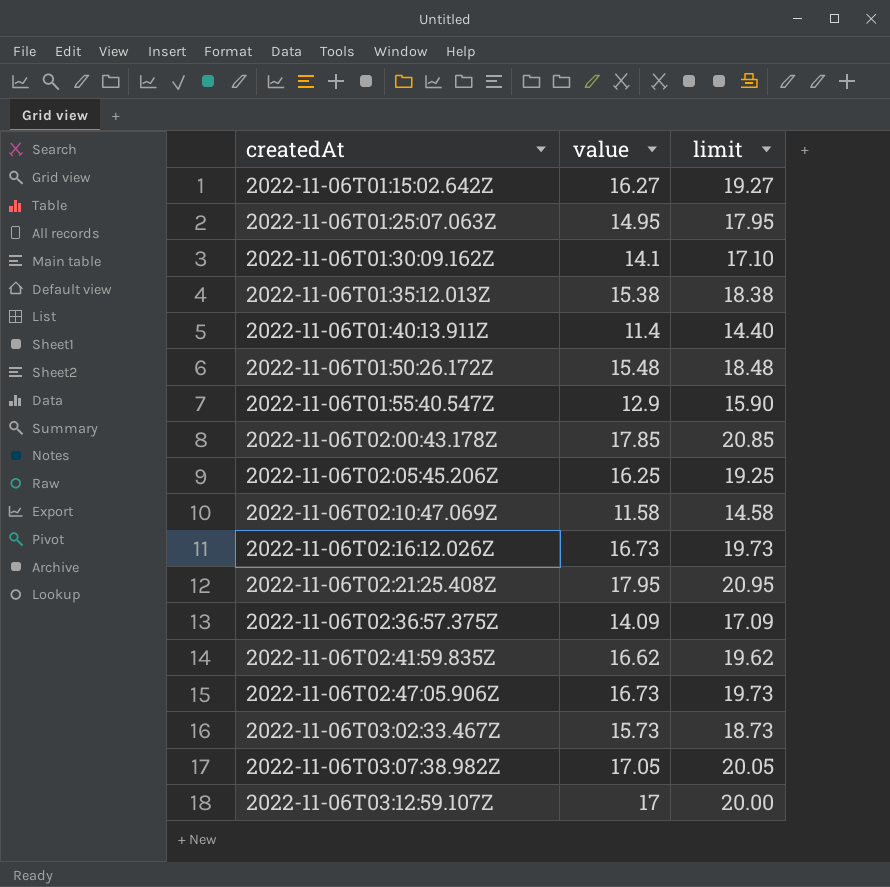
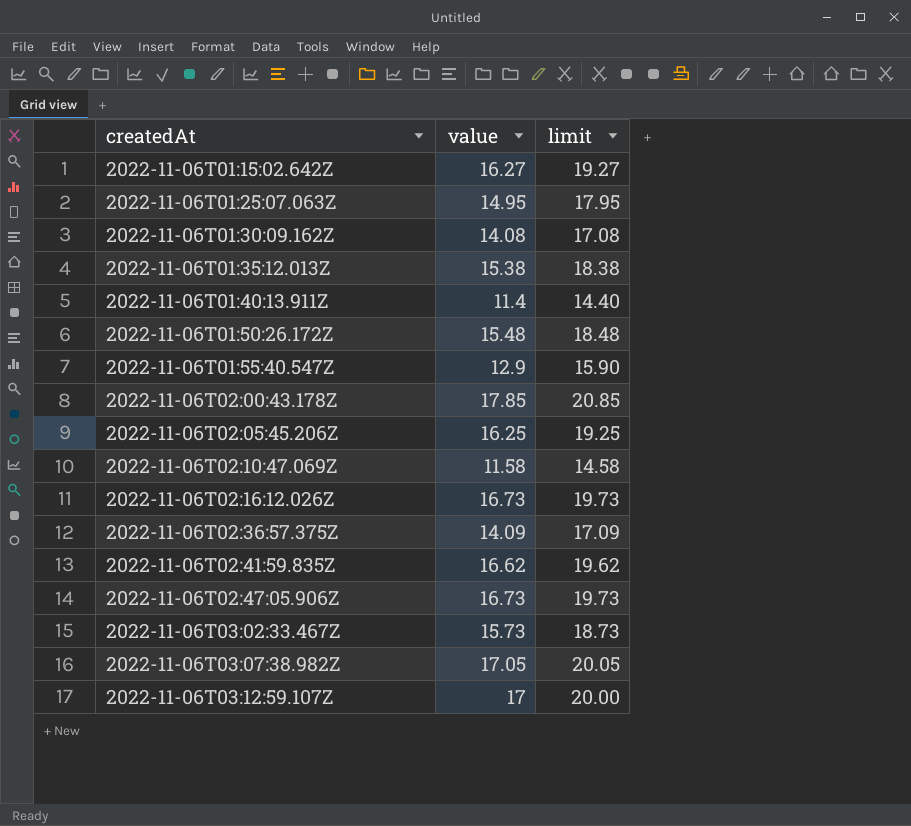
row 2022-11-06T02:21:25.408Z: 17.95 | 20.95 -> none
2022-11-06T01:30:09.162Z | value: 14.1 -> 14.08
2022-11-06T01:30:09.162Z | limit: 17.10 -> 17.08

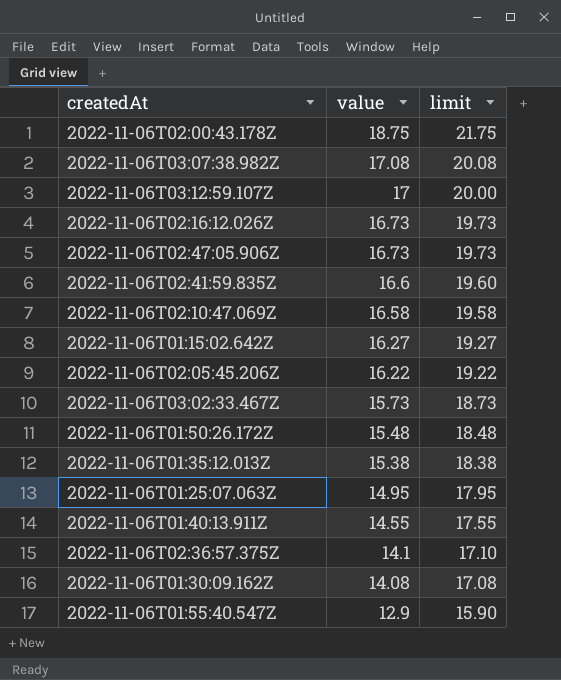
row order: createdAt ascending -> value descending
2022-11-06T02:00:43.178Z | value: 17.85 -> 18.75
2022-11-06T02:00:43.178Z | limit: 20.85 -> 21.75
2022-11-06T03:07:38.982Z | value: 17.05 -> 17.08
2022-11-06T03:07:38.982Z | limit: 20.05 -> 20.08
2022-11-06T02:41:59.835Z | value: 16.62 -> 16.6
2022-11-06T02:41:59.835Z | limit: 19.62 -> 19.60
2022-11-06T02:10:47.069Z | value: 11.58 -> 16.58
2022-11-06T02:10:47.069Z | limit: 14.58 -> 19.58
2022-11-06T02:05:45.206Z | value: 16.25 -> 16.22
2022-11-06T02:05:45.206Z | limit: 19.25 -> 19.22
2022-11-06T01:40:13.911Z | value: 11.4 -> 14.55
2022-11-06T01:40:13.911Z | limit: 14.40 -> 17.55
2022-11-06T02:36:57.375Z | value: 14.09 -> 14.1
2022-11-06T02:36:57.375Z | limit: 17.09 -> 17.10

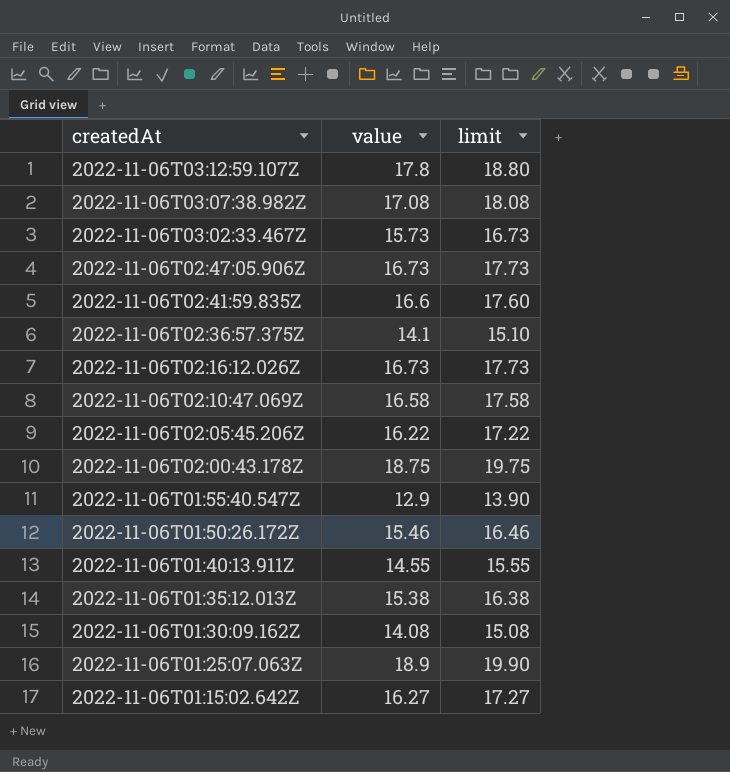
row order: value descending -> createdAt descending
column limit | formula: [value] + 3 -> [value] + 1
2022-11-06T03:12:59.107Z | value: 17 -> 17.8
2022-11-06T01:50:26.172Z | value: 15.48 -> 15.46
2022-11-06T01:25:07.063Z | value: 14.95 -> 18.9

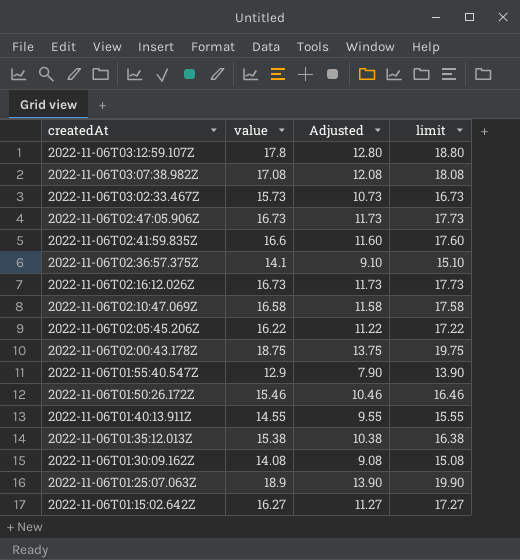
column Adjusted | formula: none -> [value] - 5

